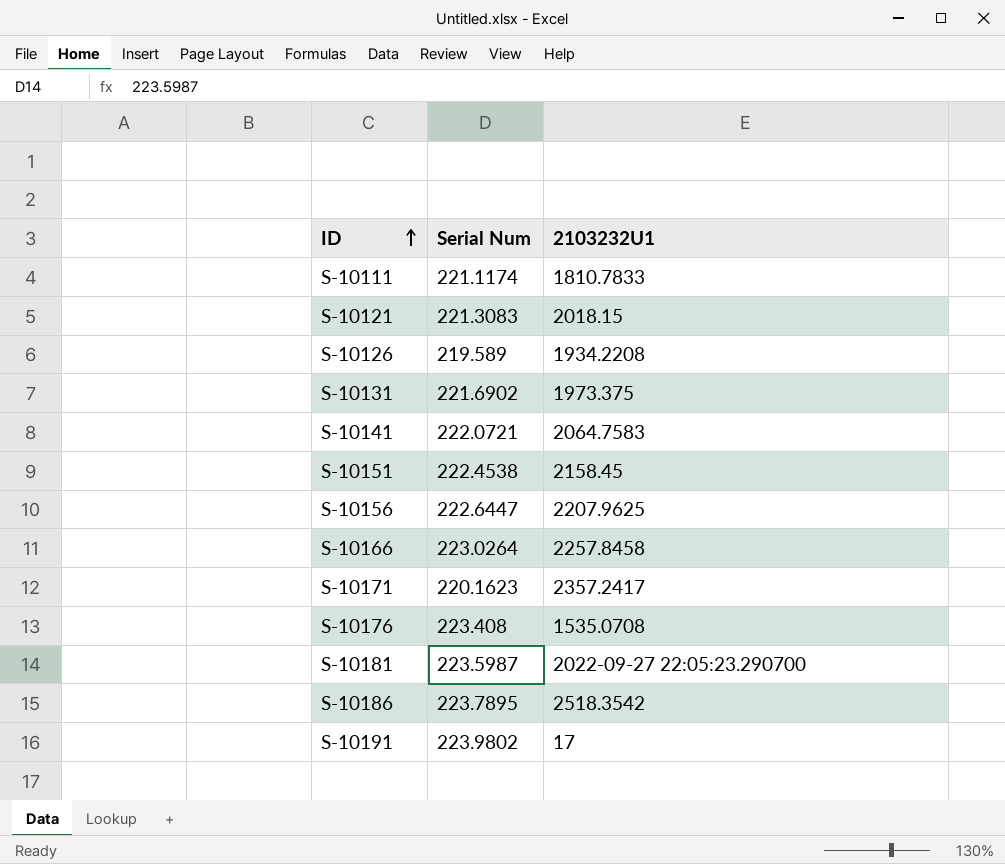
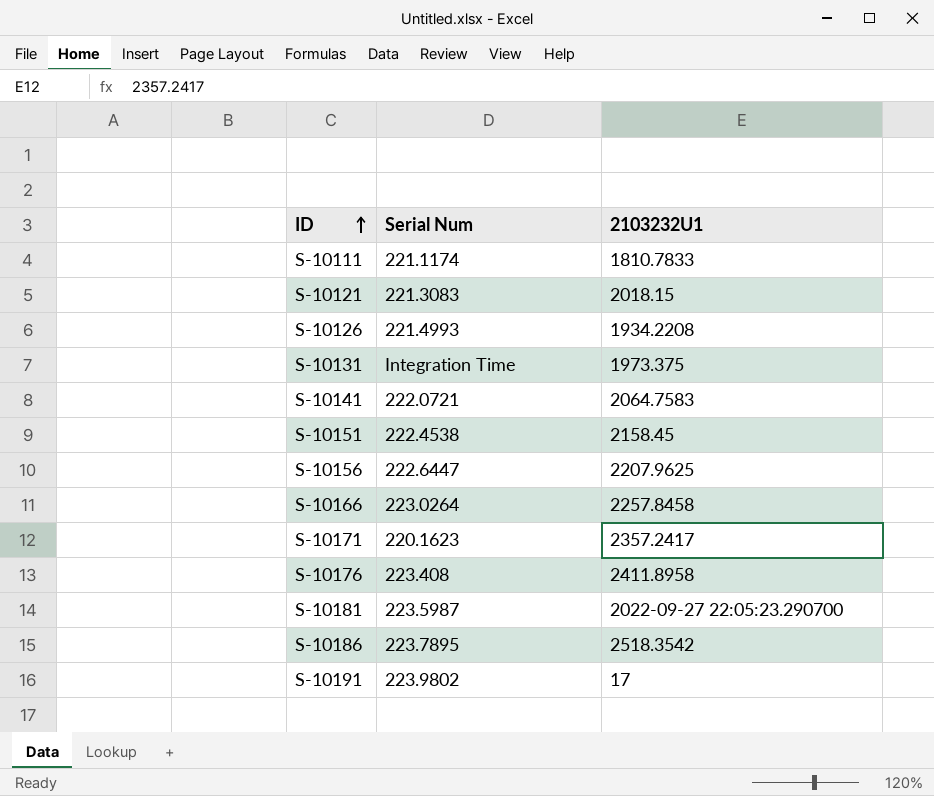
S-10126 | Serial Num: 219.589 -> 221.4993
S-10131 | Serial Num: 221.6902 -> Integration Time
S-10176 | 2103232U1: 1535.0708 -> 2411.8958

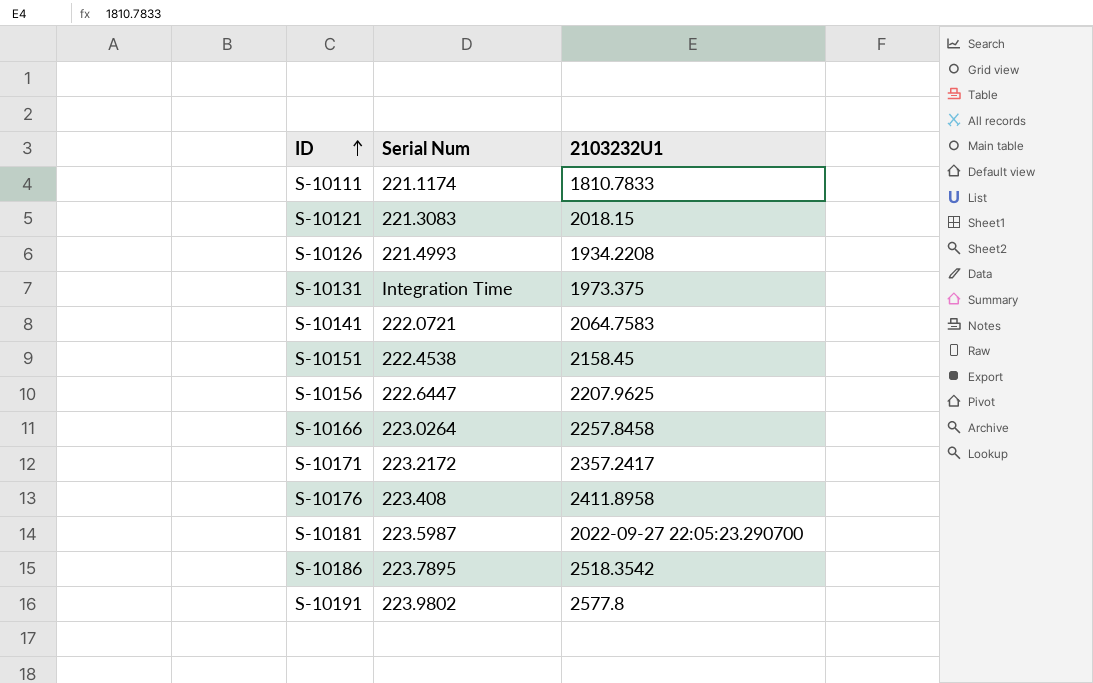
S-10171 | Serial Num: 220.1623 -> 223.2172
S-10191 | 2103232U1: 17 -> 2577.8

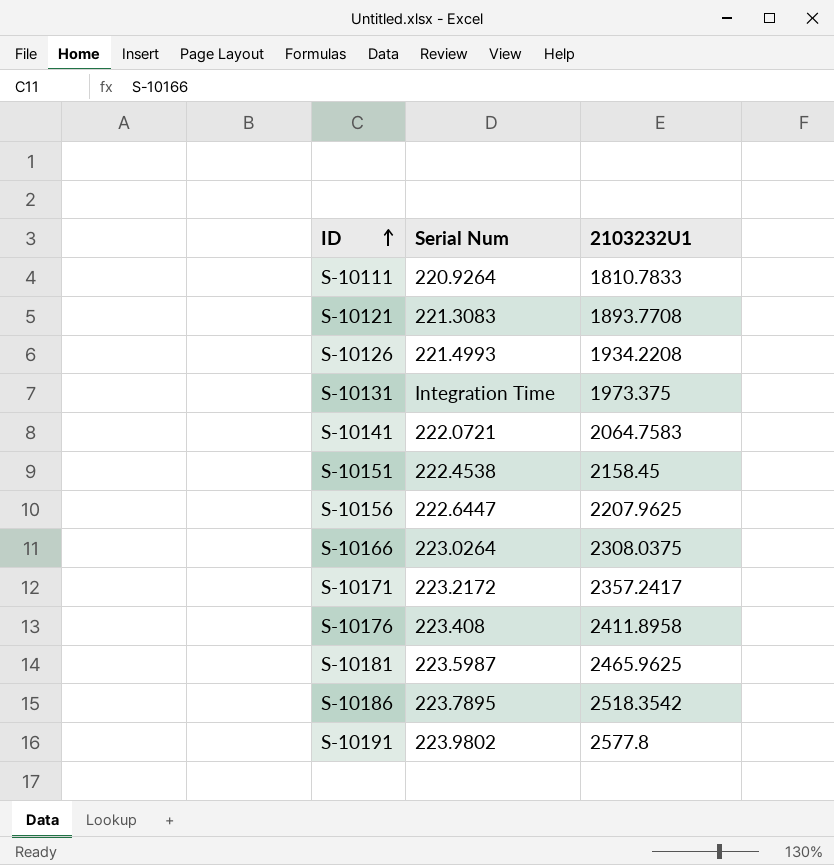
S-10111 | Serial Num: 221.1174 -> 220.9264
S-10121 | 2103232U1: 2018.15 -> 1893.7708
S-10166 | 2103232U1: 2257.8458 -> 2308.0375
S-10181 | 2103232U1: 2022-09-27 22:05:23.290700 -> 2465.9625

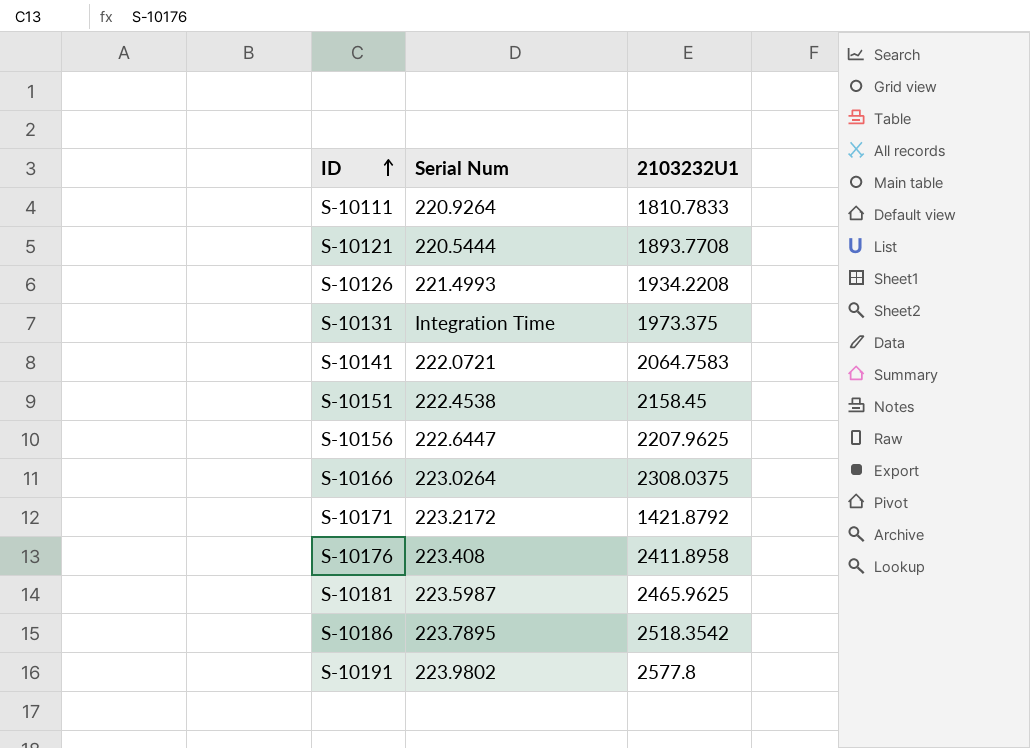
S-10121 | Serial Num: 221.3083 -> 220.5444
S-10171 | 2103232U1: 2357.2417 -> 1421.8792

